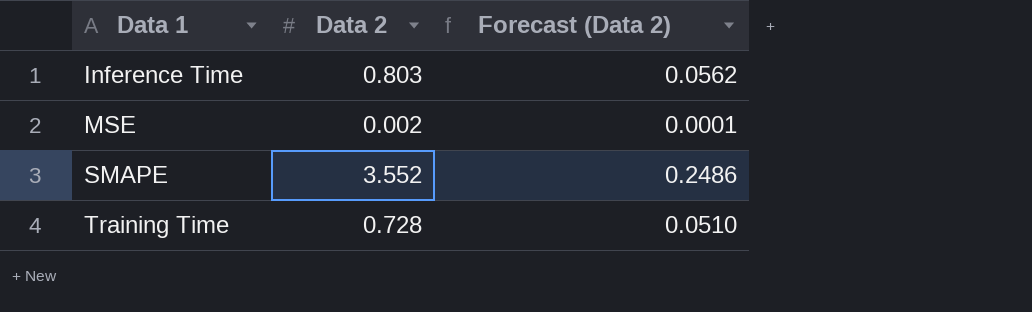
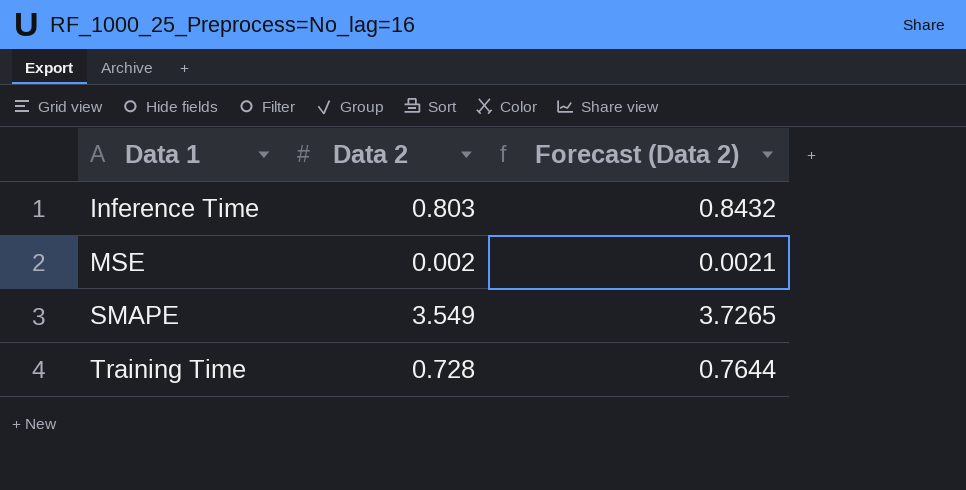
column Forecast (Data 2) | formula: [Data 2] * 0.07 -> [Data 2] * 1.05
SMAPE | Data 2: 3.552 -> 3.549

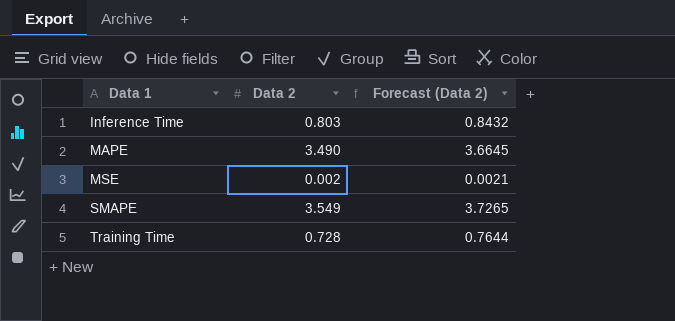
row MAPE: none -> 3.490 | 3.6645

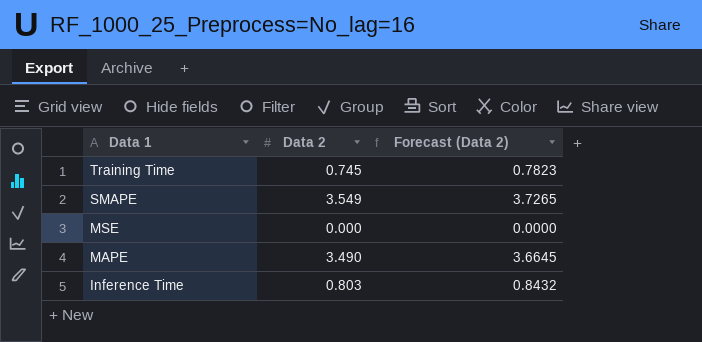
row order: Data 1 ascending -> Data 1 descending
Training Time | Data 2: 0.728 -> 0.745
Training Time | Forecast (Data 2): 0.7644 -> 0.7823
MSE | Data 2: 0.002 -> 0.000
MSE | Forecast (Data 2): 0.0021 -> 0.0000

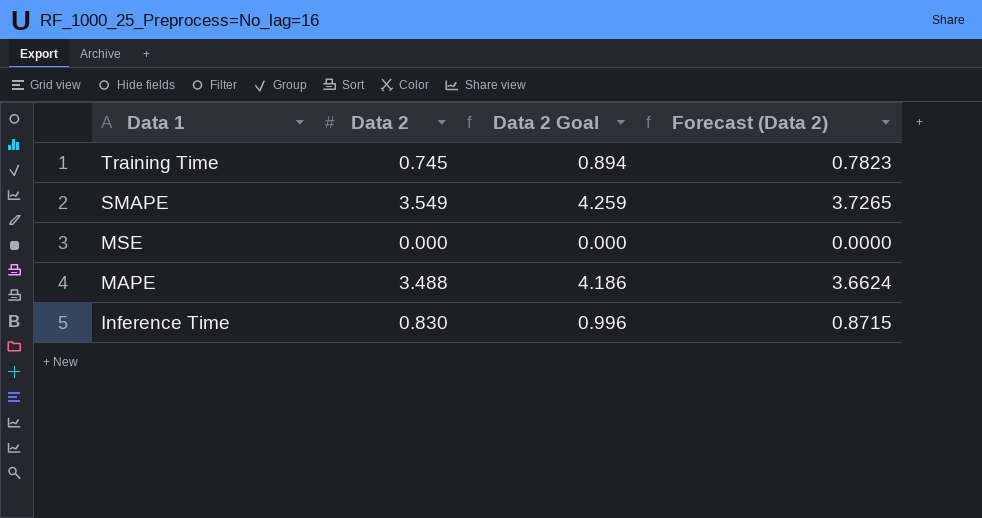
column Data 2 Goal | formula: none -> [Data 2] * 1.2
MAPE | Data 2: 3.490 -> 3.488
MAPE | Forecast (Data 2): 3.6645 -> 3.6624
Inference Time | Data 2: 0.803 -> 0.830
Inference Time | Forecast (Data 2): 0.8432 -> 0.8715

